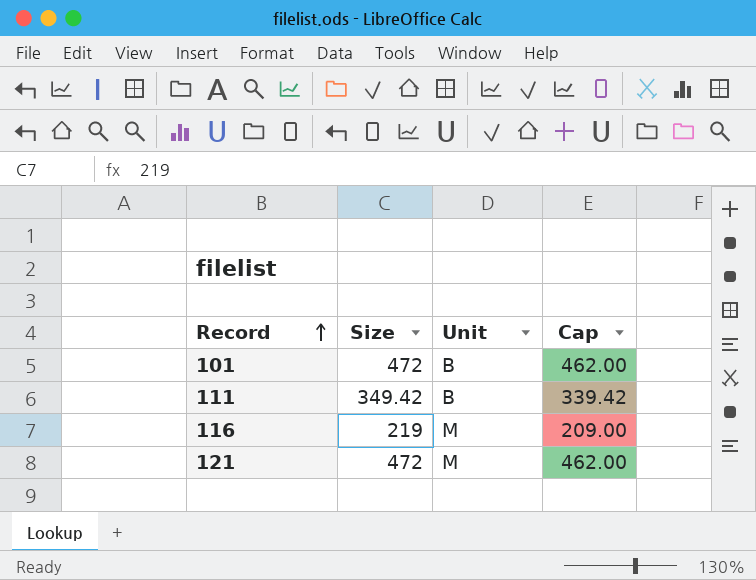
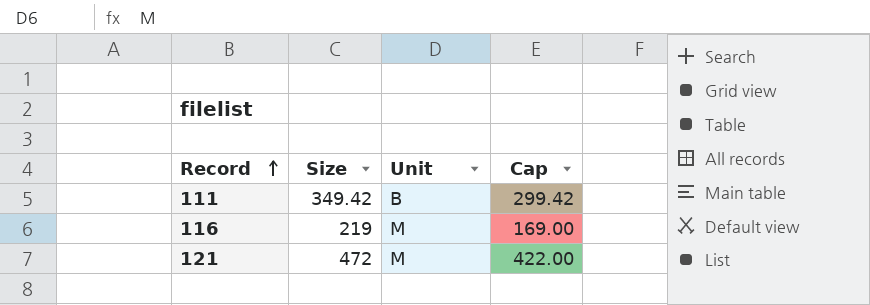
column Cap | formula: [Size] - 10 -> [Size] - 50
row 101: 472 | B | 462.00 -> none

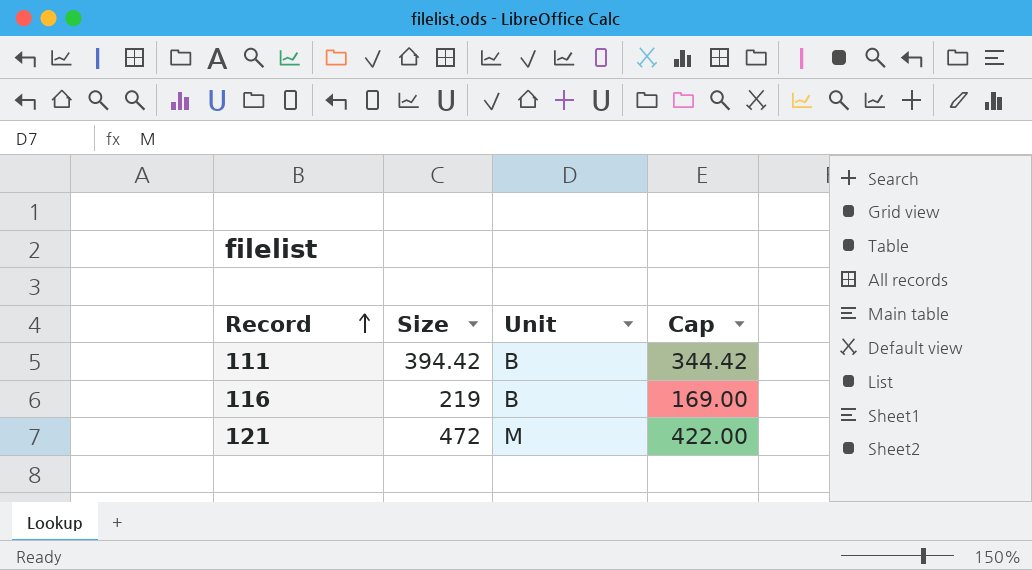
111 | Size: 349.42 -> 394.42
111 | Cap: 299.42 -> 344.42
116 | Unit: M -> B

